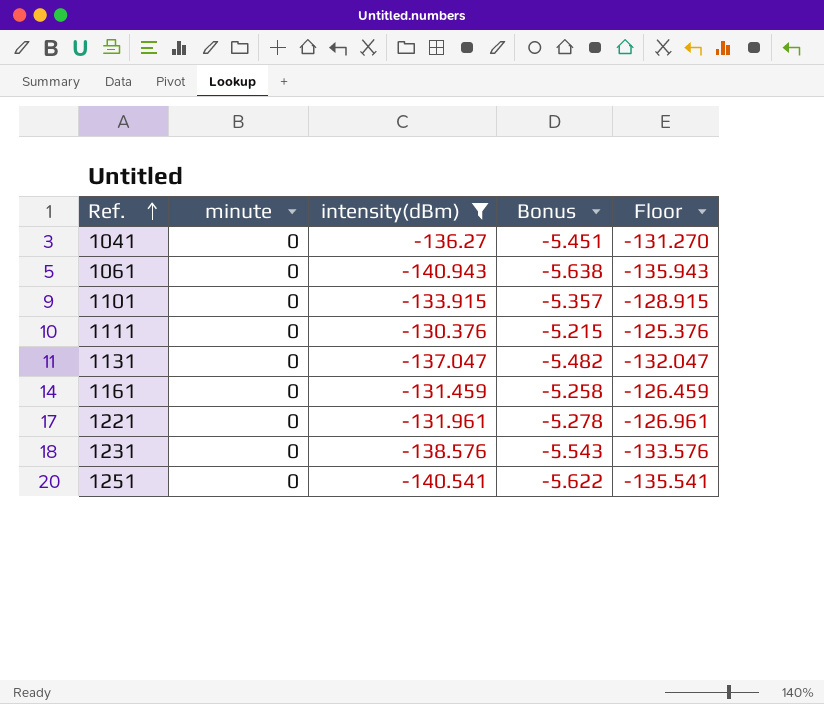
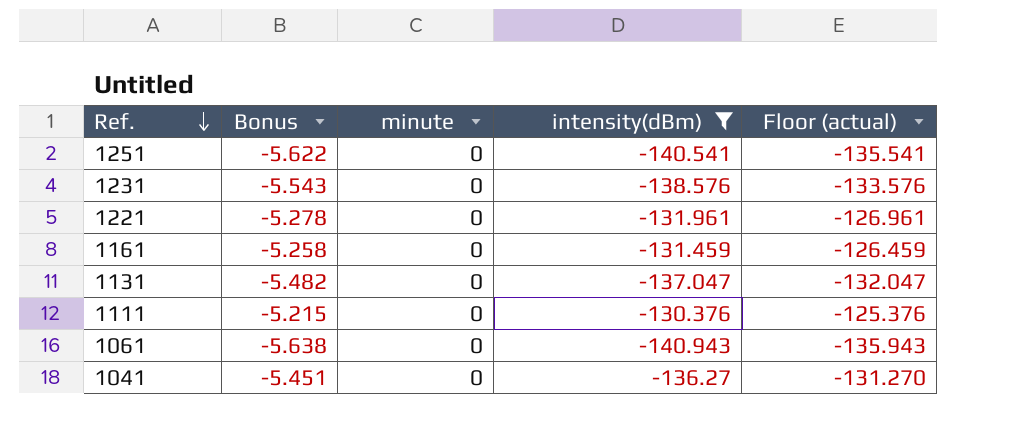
row order: Ref. ascending -> Ref. descending
column Bonus | position: 4 -> 2
column name: Floor -> Floor (actual)
row 1101: 0 | -133.915 | -5.357 | -128.915 -> none

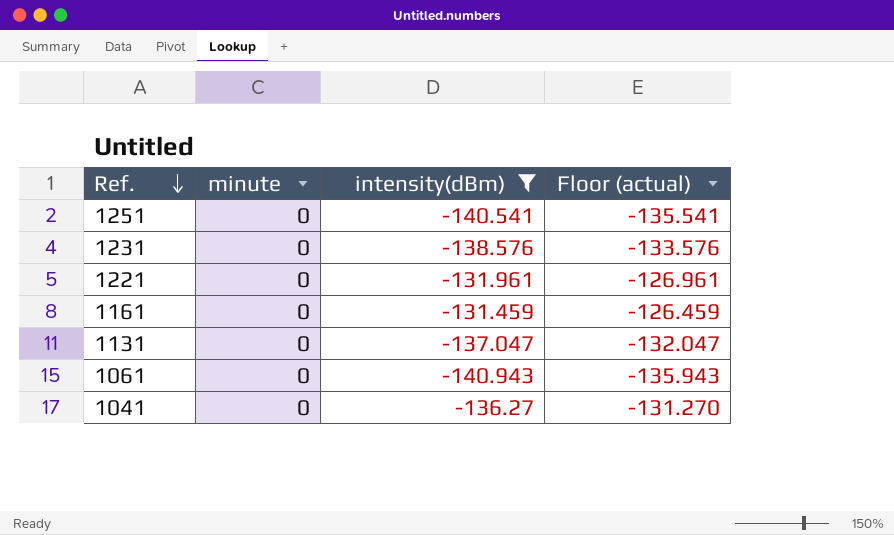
column Bonus | formula: [intensity(dBm)] * 0.04 -> none
row 1111: -5.215 | 0 | -130.376 | -125.376 -> none

